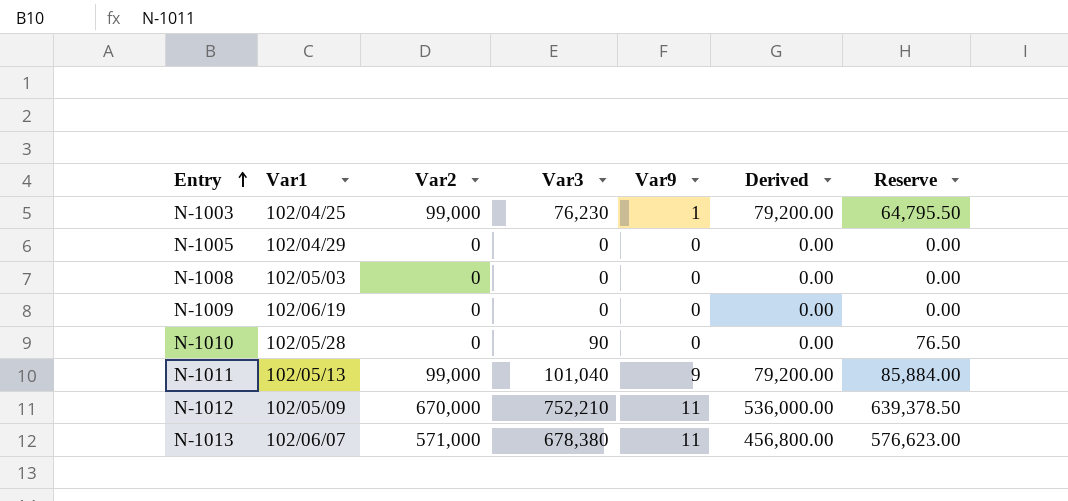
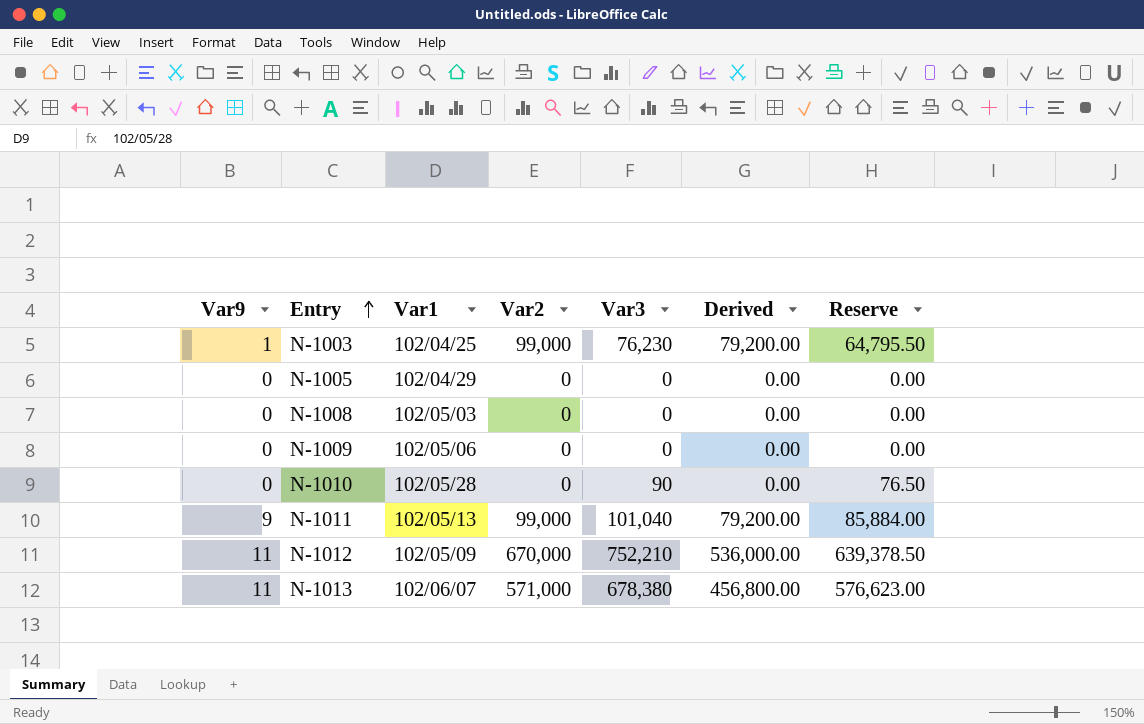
column Var9 | position: 5 -> 1
N-1009 | Var1: 102/06/19 -> 102/05/06

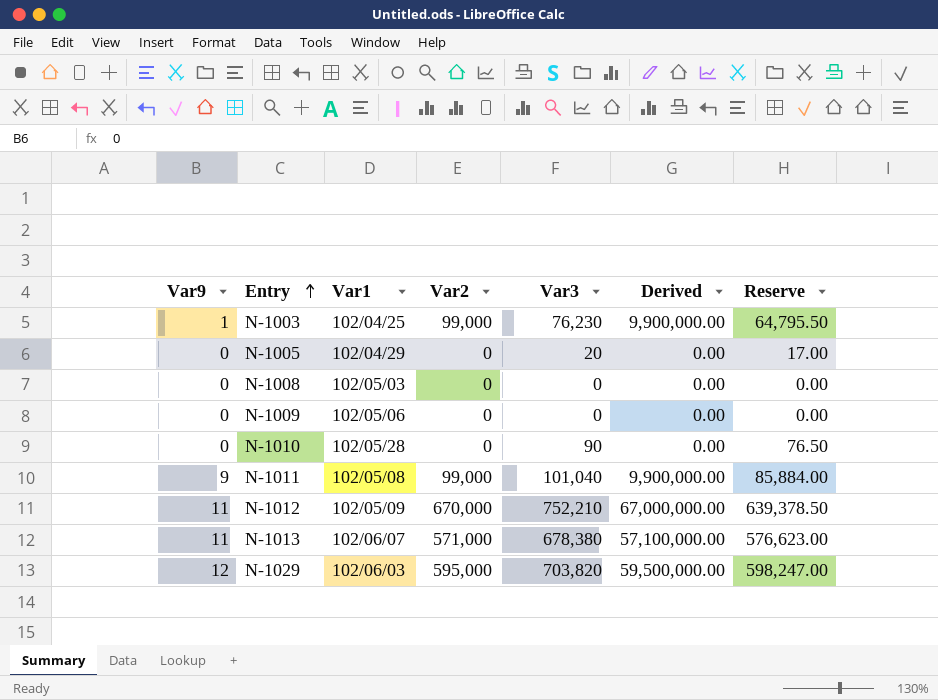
column Derived | formula: [Var2] * 0.8 -> [Var2] * 100
N-1005 | Var3: 0 -> 20
N-1005 | Reserve: 0.00 -> 17.00
N-1011 | Var1: 102/05/13 -> 102/05/08
row N-1029: none -> 12 | 102/06/03 | 595,000 | 703,820 | 59,500,000.00 | 598,247.00

